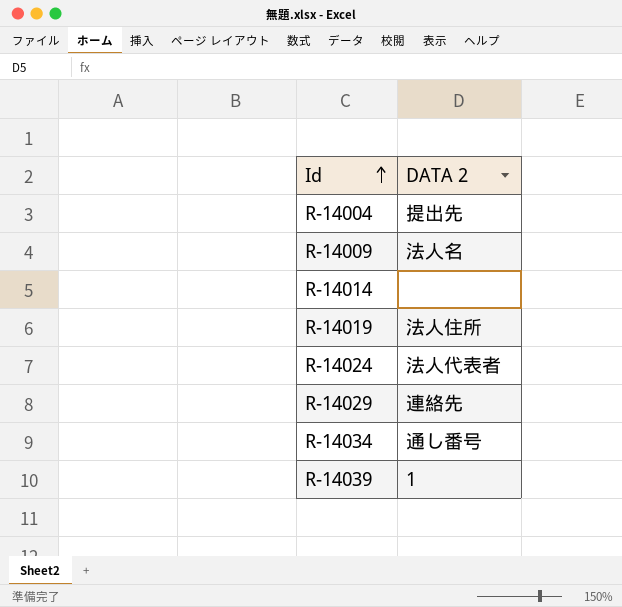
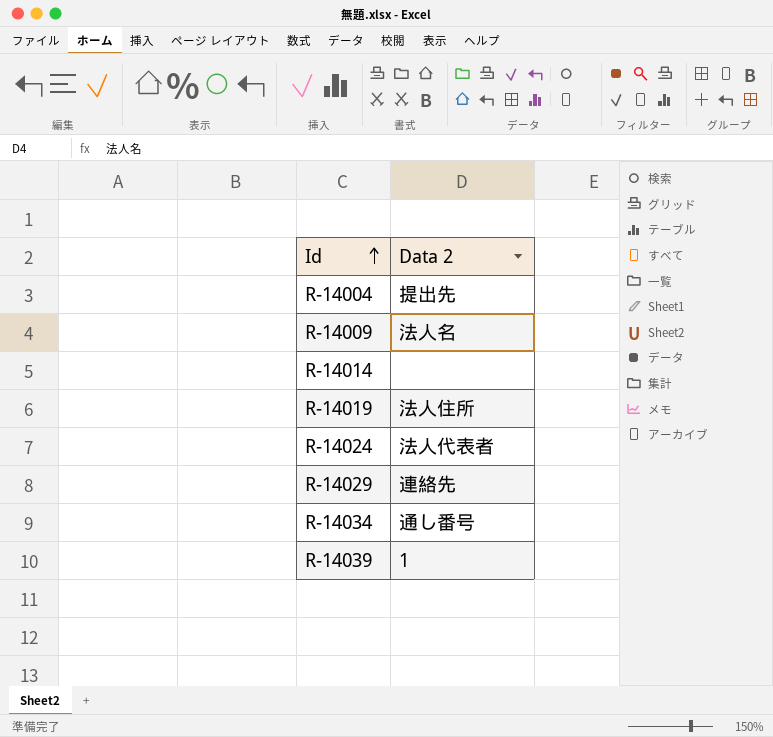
column name: DATA 2 -> Data 2

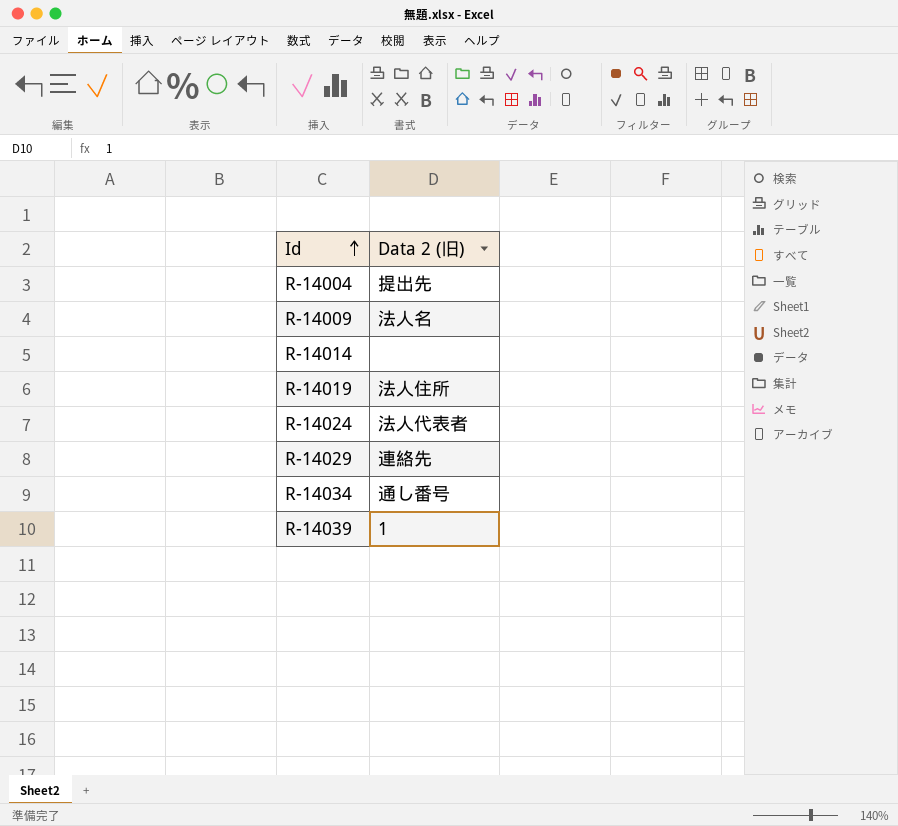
column name: Data 2 -> Data 2 (旧)

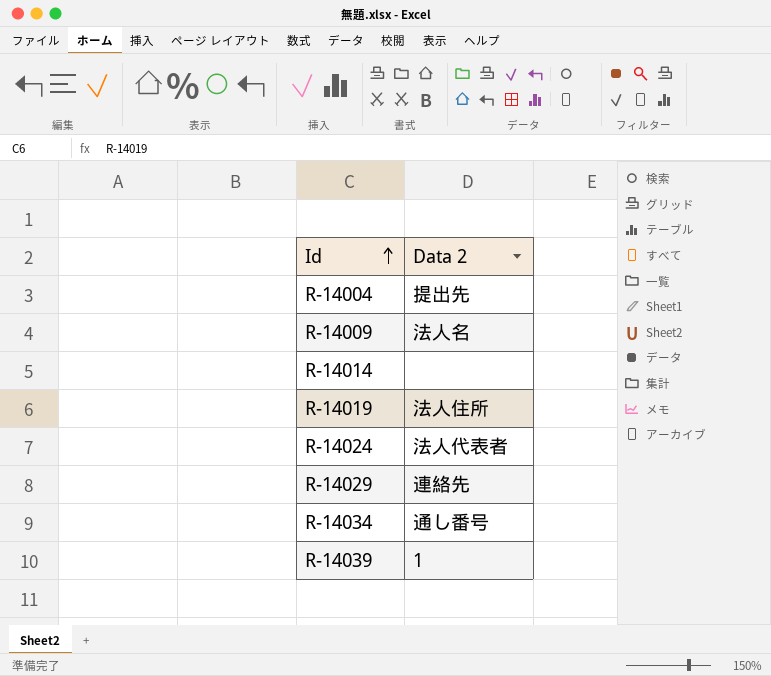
column name: Data 2 (旧) -> Data 2

